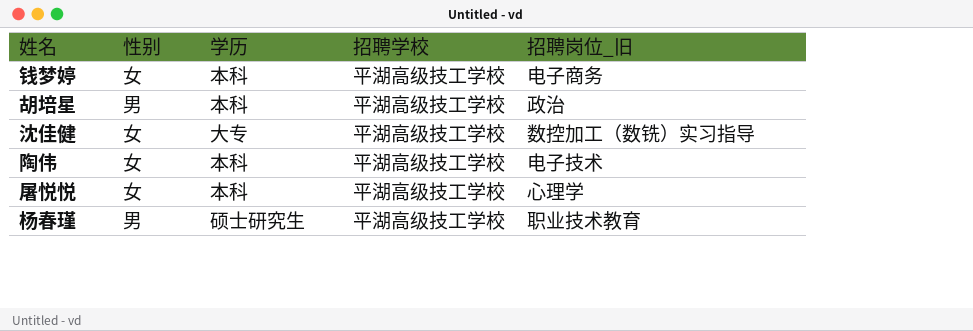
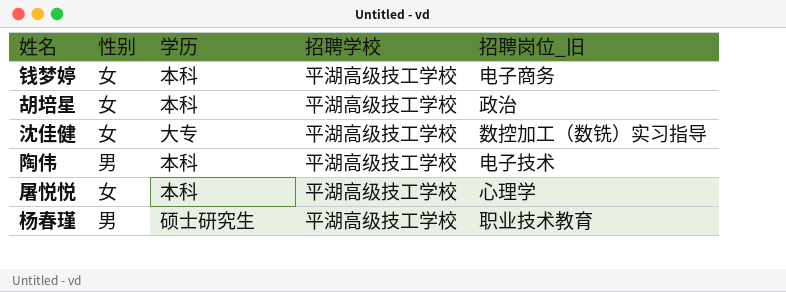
胡培星 | 性别: 男 -> 女
陶伟 | 性别: 女 -> 男

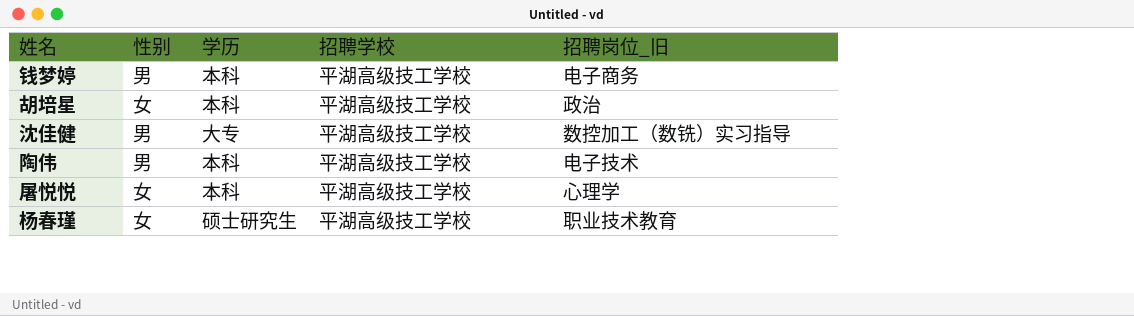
钱梦婷 | 性别: 女 -> 男
沈佳健 | 性别: 女 -> 男
杨春瑾 | 性别: 男 -> 女

